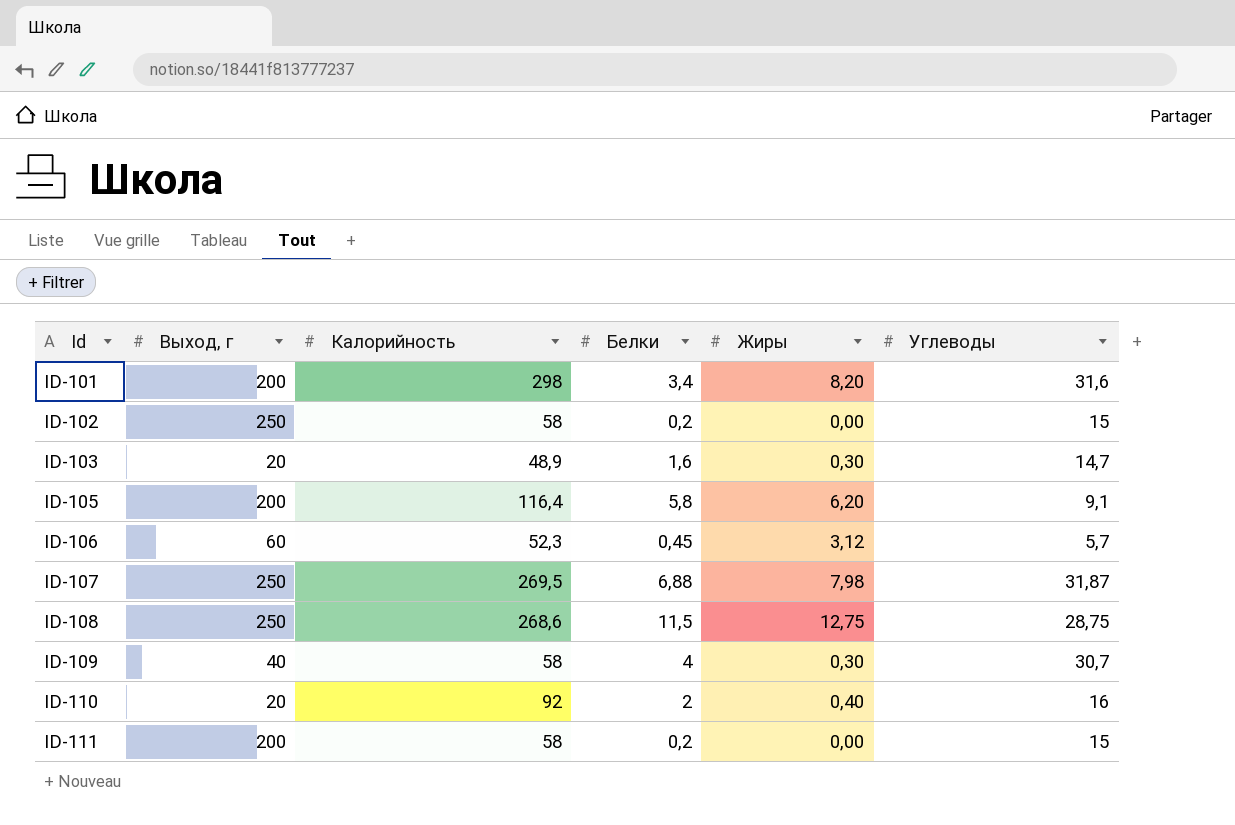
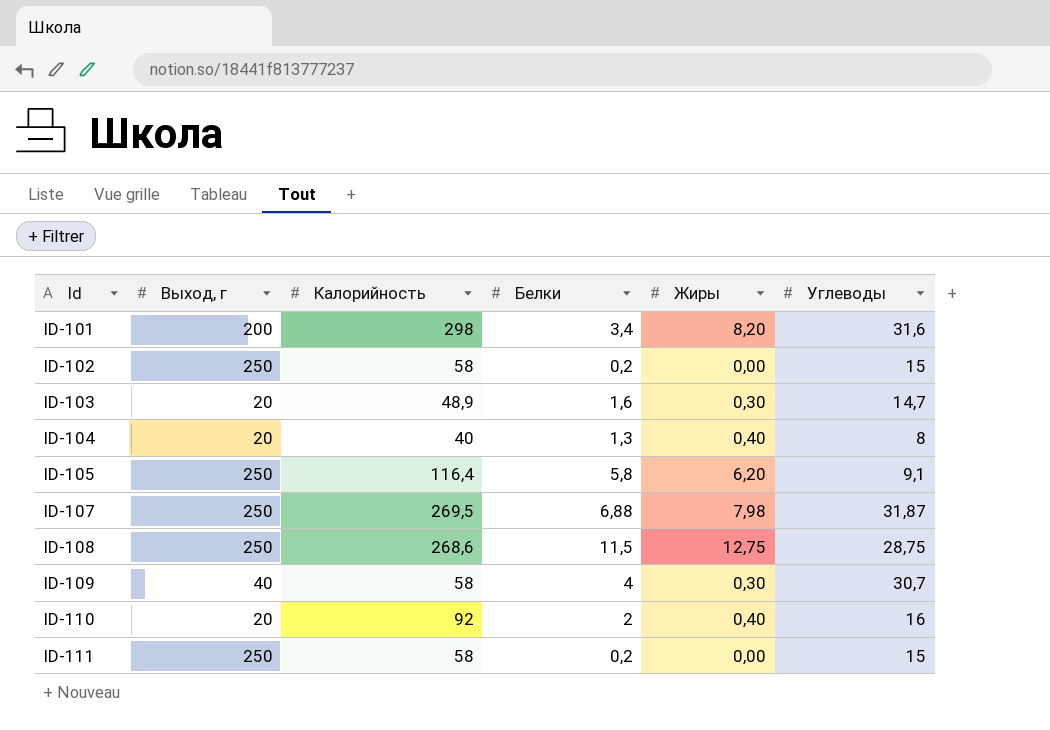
row ID-106: 60 | 52,3 | 0,45 | 3,12 | 5,7 -> none
row ID-104: none -> 20 | 40 | 1,3 | 0,40 | 8
ID-105 | Выход, г: 200 -> 250
ID-111 | Выход, г: 200 -> 250

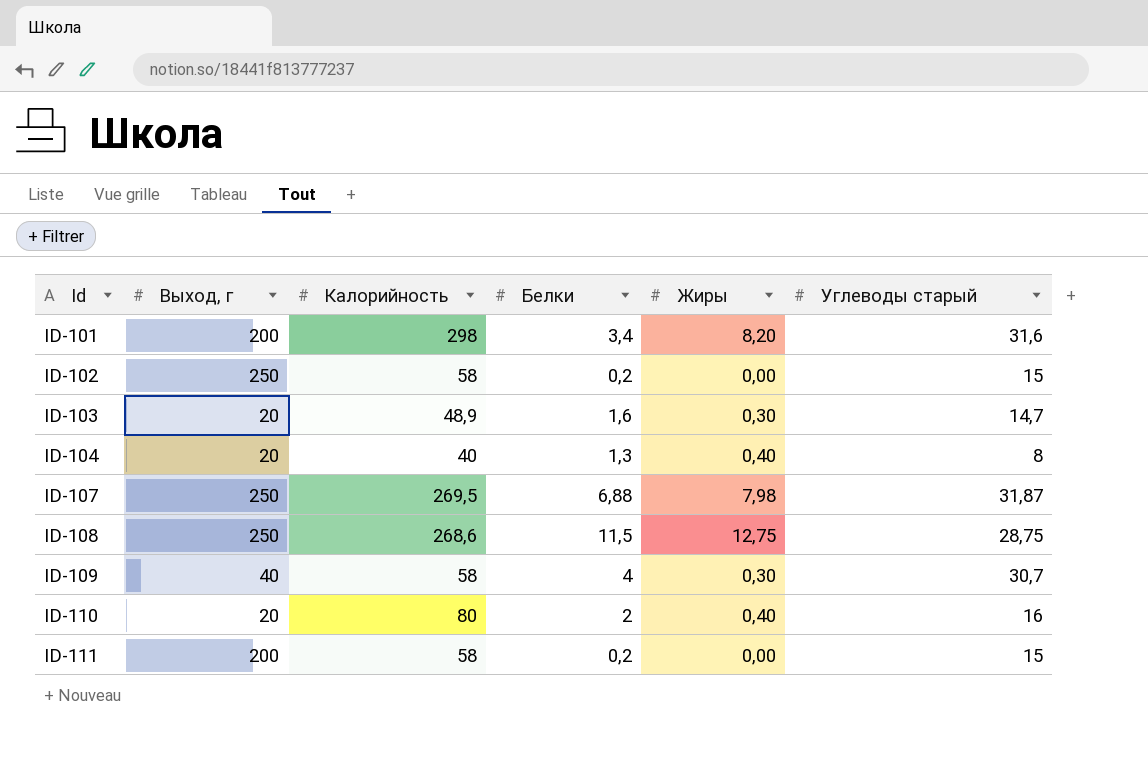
column name: Углеводы -> Углеводы старый
row ID-105: 250 | 116,4 | 5,8 | 6,20 | 9,1 -> none
ID-110 | Калорийность: 92 -> 80
ID-111 | Выход, г: 250 -> 200

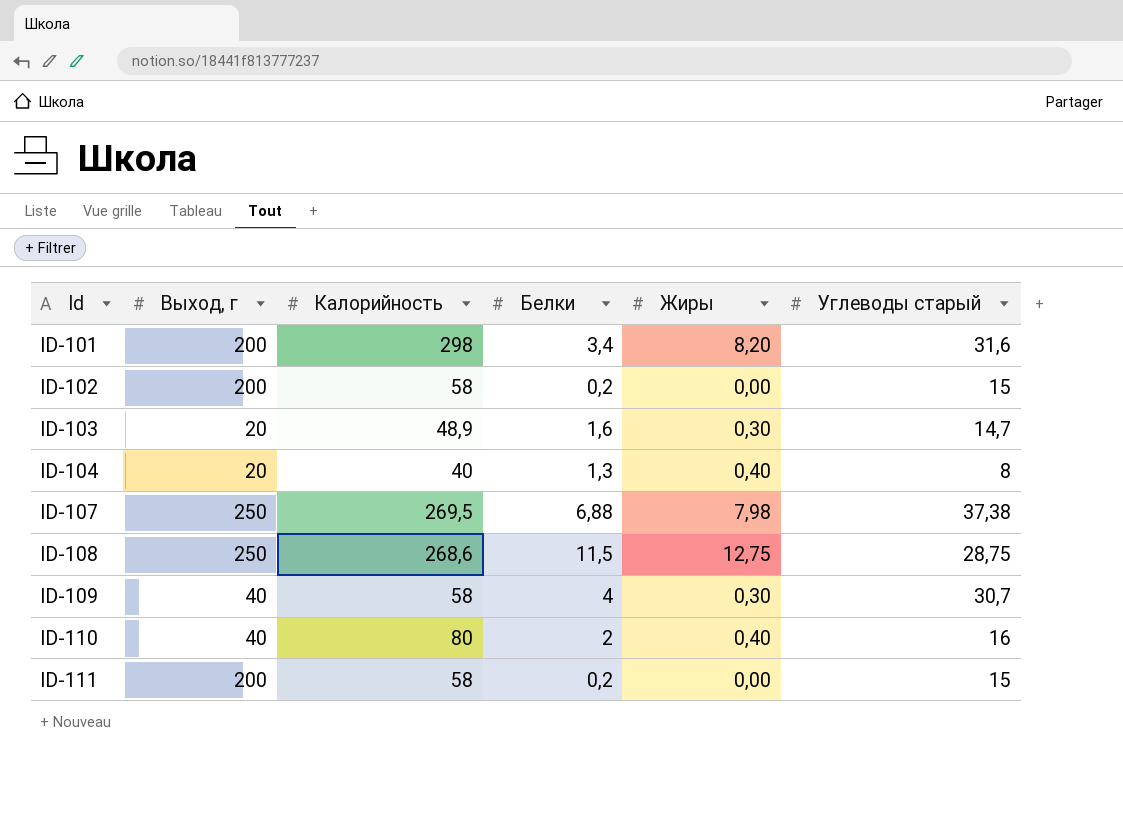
ID-102 | Выход, г: 250 -> 200
ID-107 | Углеводы старый: 31,87 -> 37,38
ID-110 | Выход, г: 20 -> 40

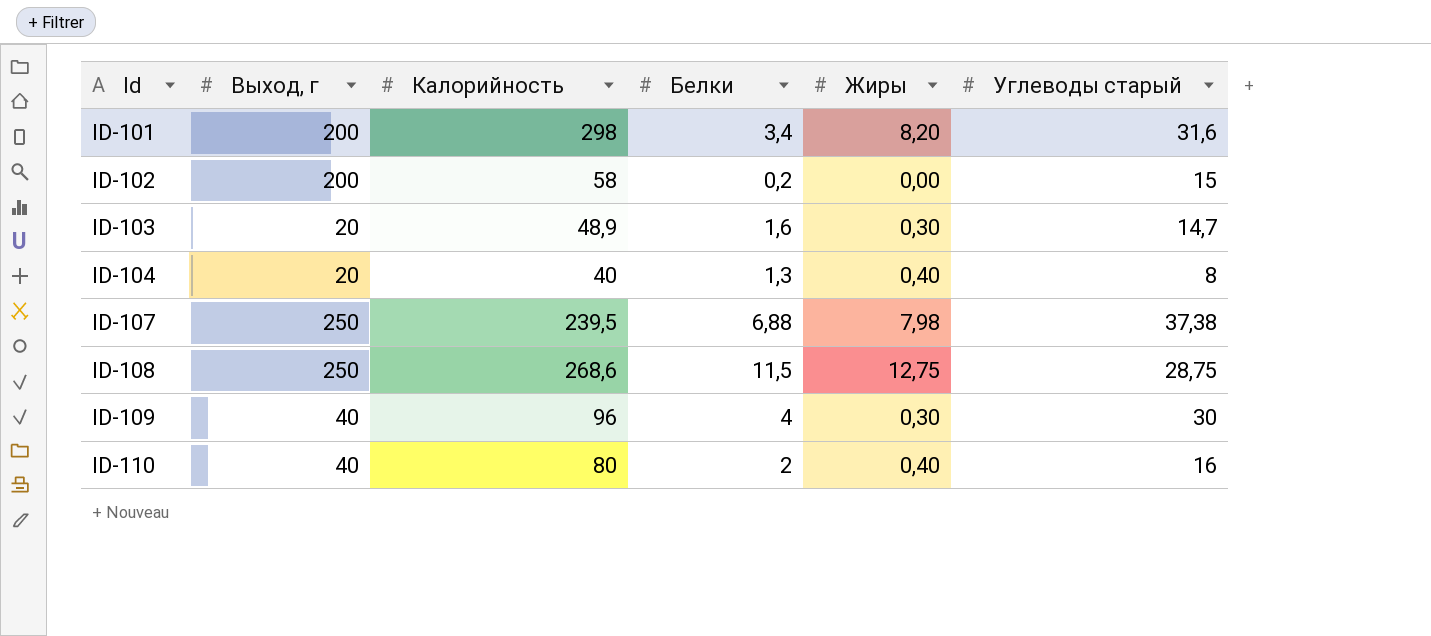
row ID-111: 200 | 58 | 0,2 | 0,00 | 15 -> none
ID-107 | Калорийность: 269,5 -> 239,5
ID-109 | Калорийность: 58 -> 96
ID-109 | Углеводы старый: 30,7 -> 30

